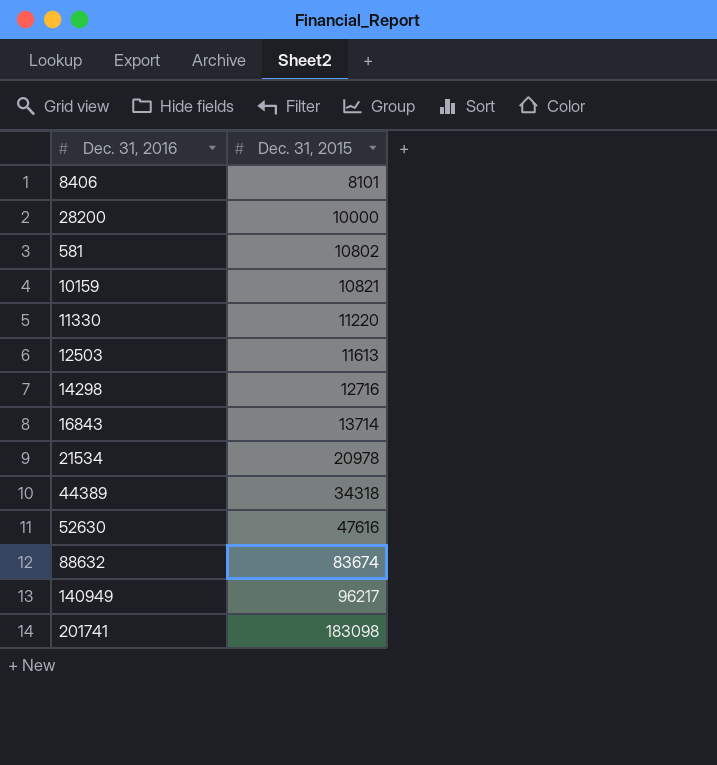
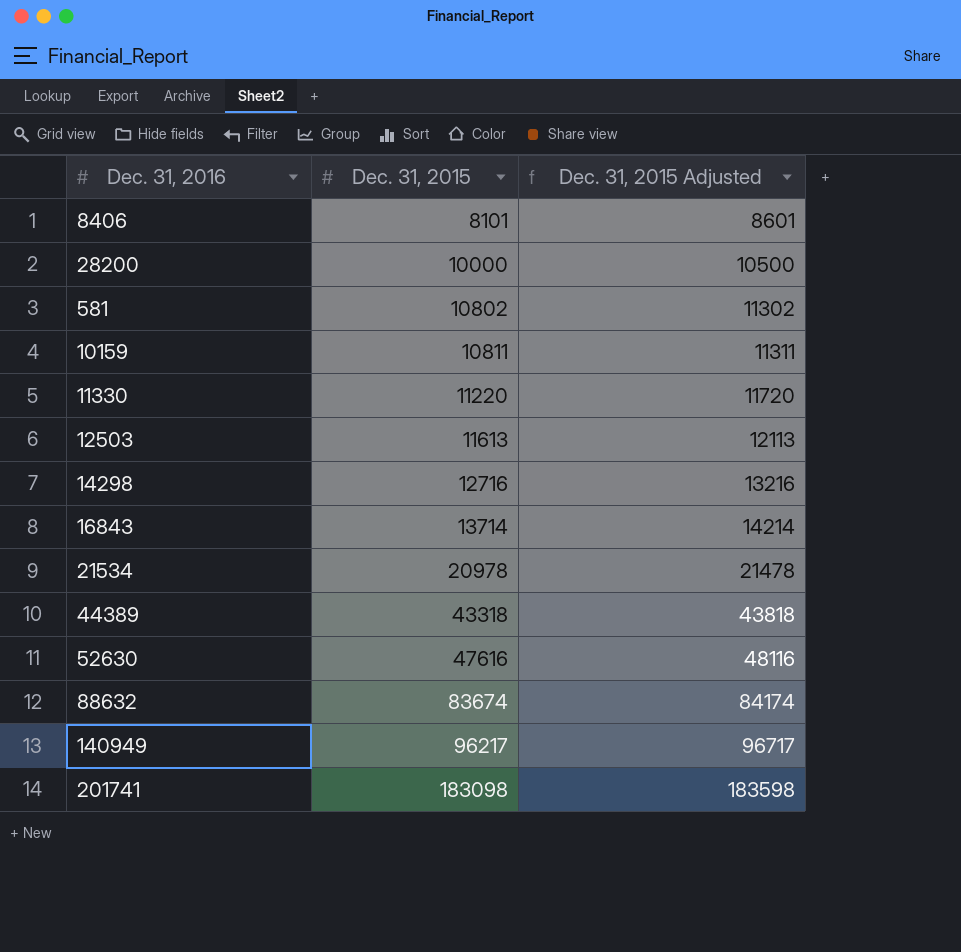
column Dec. 31, 2015 Adjusted | formula: none -> [Dec. 31, 2015] + 500
10159 | Dec. 31, 2015: 10821 -> 10811
44389 | Dec. 31, 2015: 34318 -> 43318

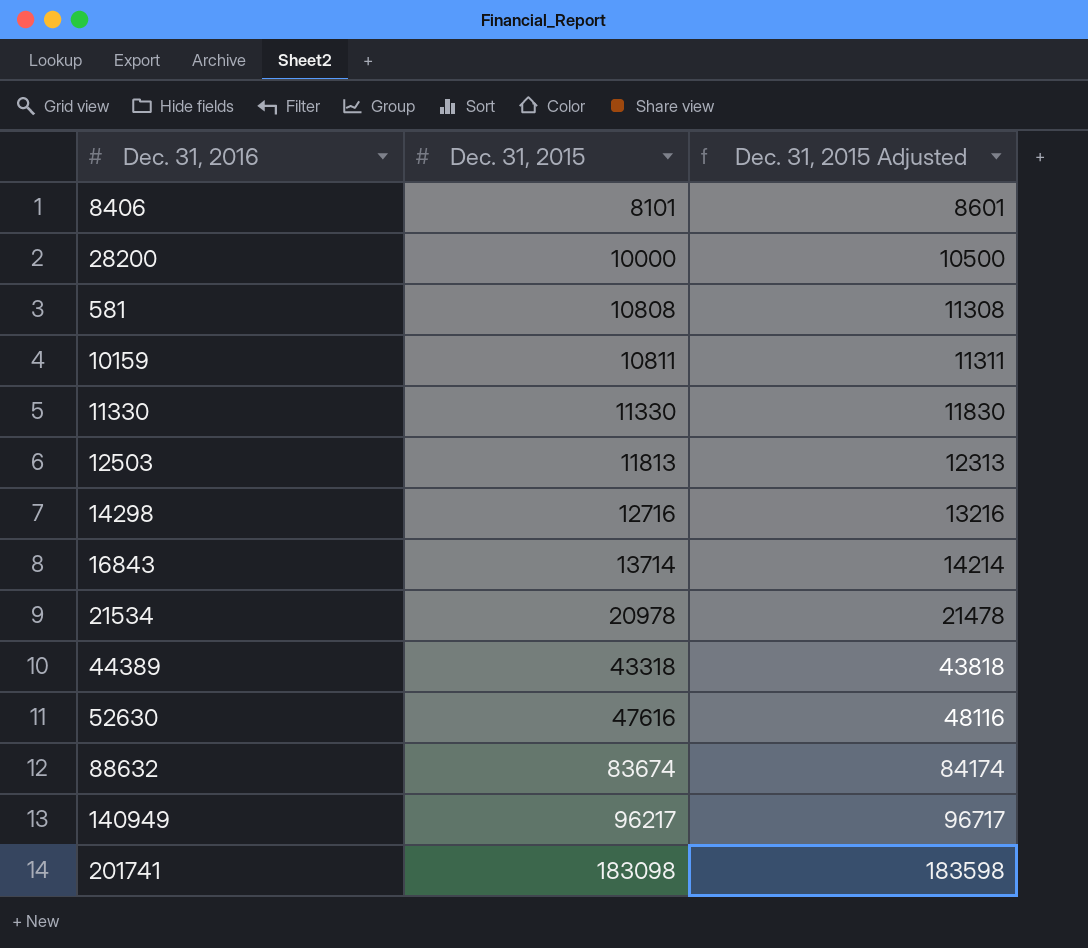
581 | Dec. 31, 2015: 10802 -> 10808
581 | Dec. 31, 2015 Adjusted: 11302 -> 11308
11330 | Dec. 31, 2015: 11220 -> 11330
11330 | Dec. 31, 2015 Adjusted: 11720 -> 11830
12503 | Dec. 31, 2015: 11613 -> 11813
12503 | Dec. 31, 2015 Adjusted: 12113 -> 12313

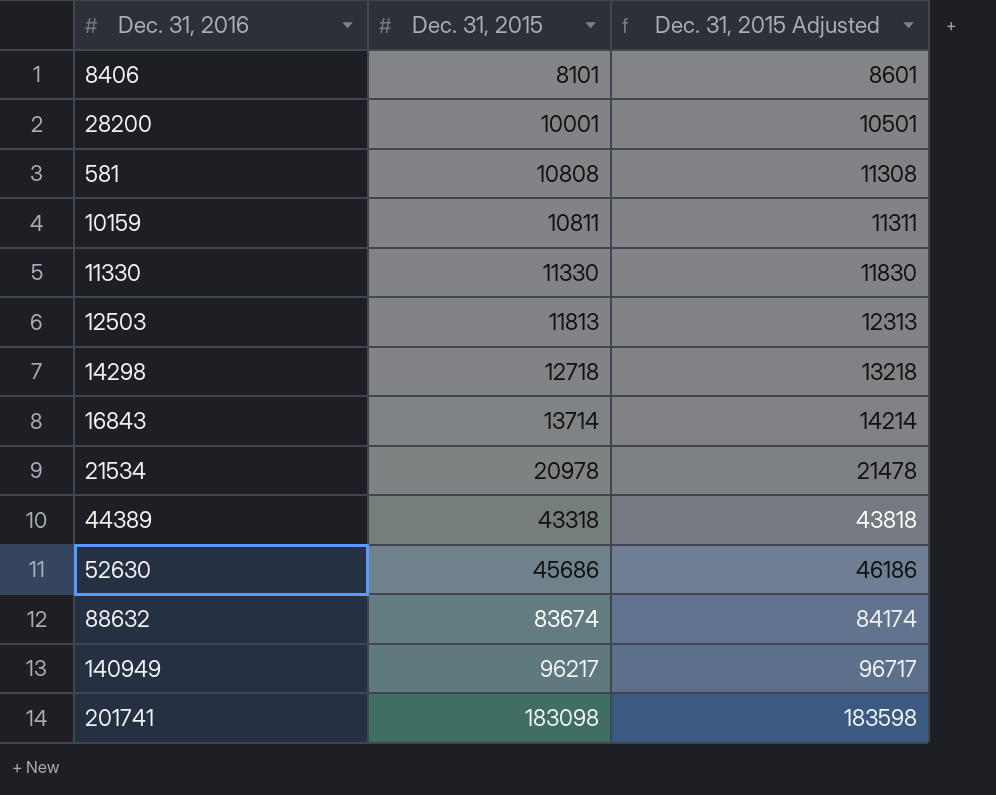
28200 | Dec. 31, 2015: 10000 -> 10001
28200 | Dec. 31, 2015 Adjusted: 10500 -> 10501
14298 | Dec. 31, 2015: 12716 -> 12718
14298 | Dec. 31, 2015 Adjusted: 13216 -> 13218
52630 | Dec. 31, 2015: 47616 -> 45686
52630 | Dec. 31, 2015 Adjusted: 48116 -> 46186

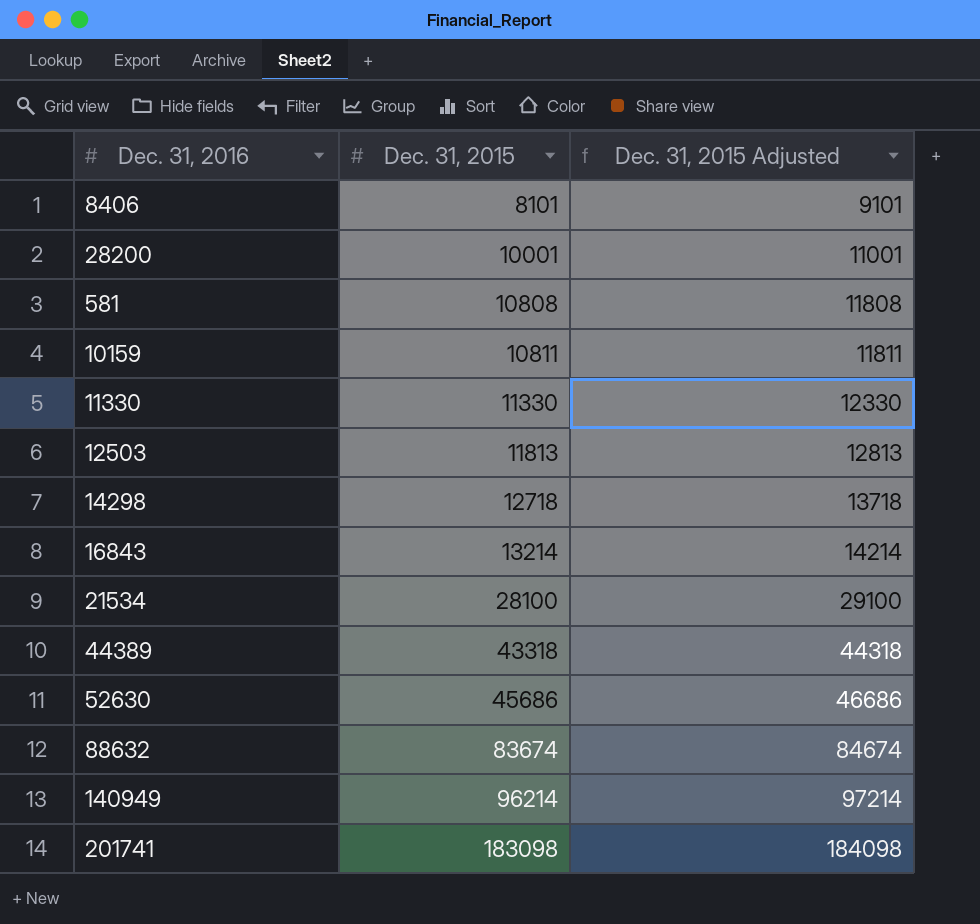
column Dec. 31, 2015 Adjusted | formula: [Dec. 31, 2015] + 500 -> [Dec. 31, 2015] + 1000
16843 | Dec. 31, 2015: 13714 -> 13214
21534 | Dec. 31, 2015: 20978 -> 28100
140949 | Dec. 31, 2015: 96217 -> 96214

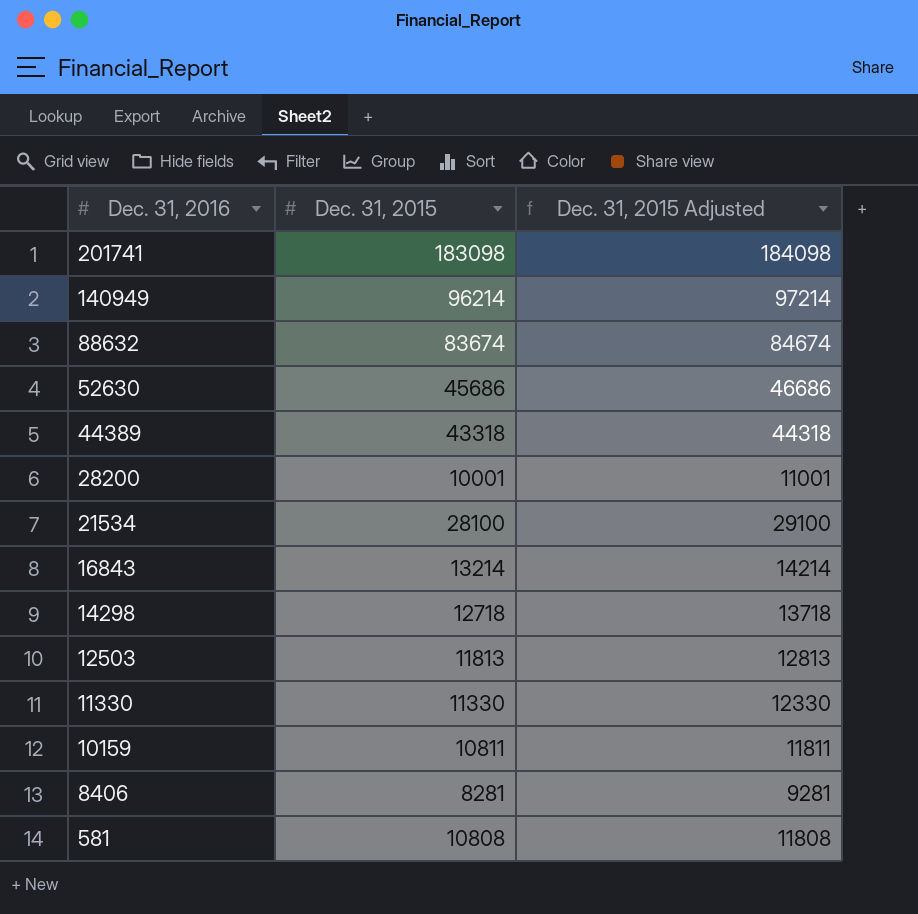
row order: Dec. 31, 2015 ascending -> Dec. 31, 2016 descending
8406 | Dec. 31, 2015: 8101 -> 8281
8406 | Dec. 31, 2015 Adjusted: 9101 -> 9281

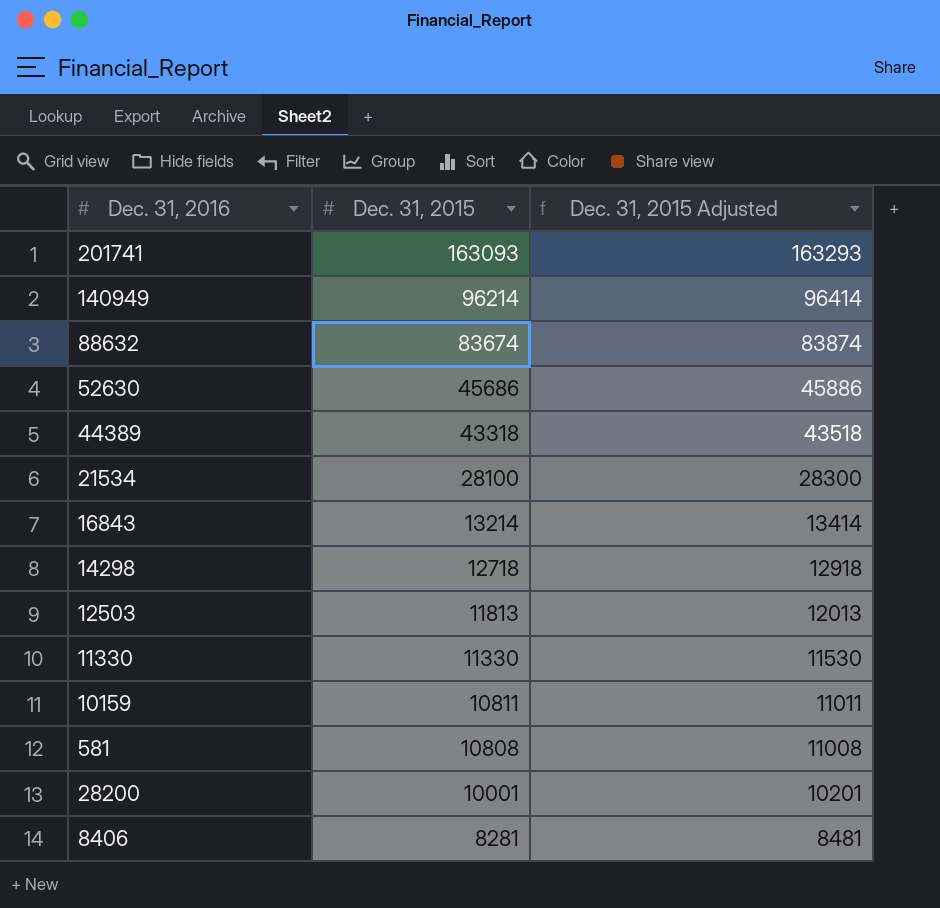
row order: Dec. 31, 2016 descending -> Dec. 31, 2015 descending
column Dec. 31, 2015 Adjusted | formula: [Dec. 31, 2015] + 1000 -> [Dec. 31, 2015] + 200
201741 | Dec. 31, 2015: 183098 -> 163093

